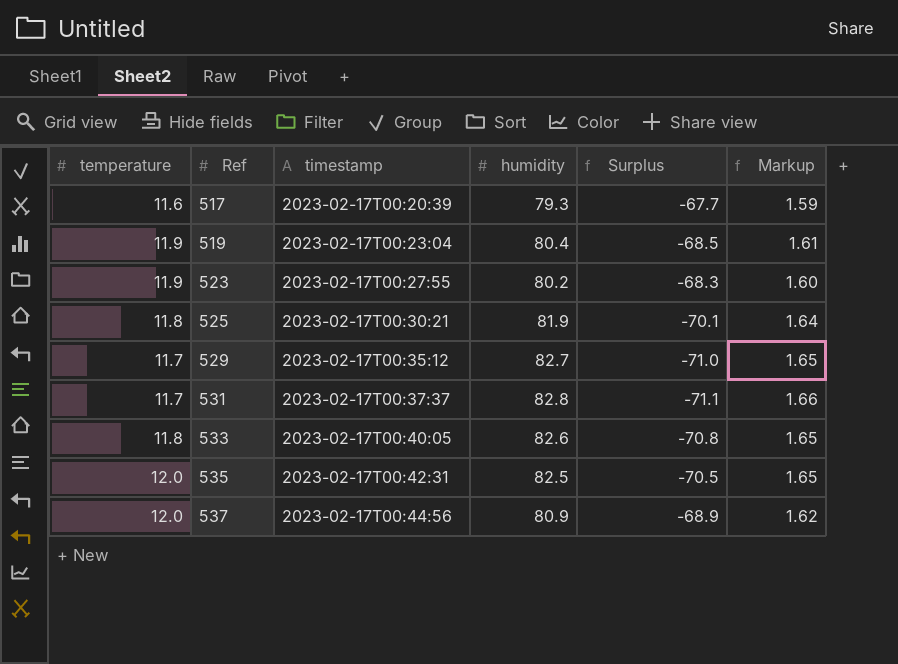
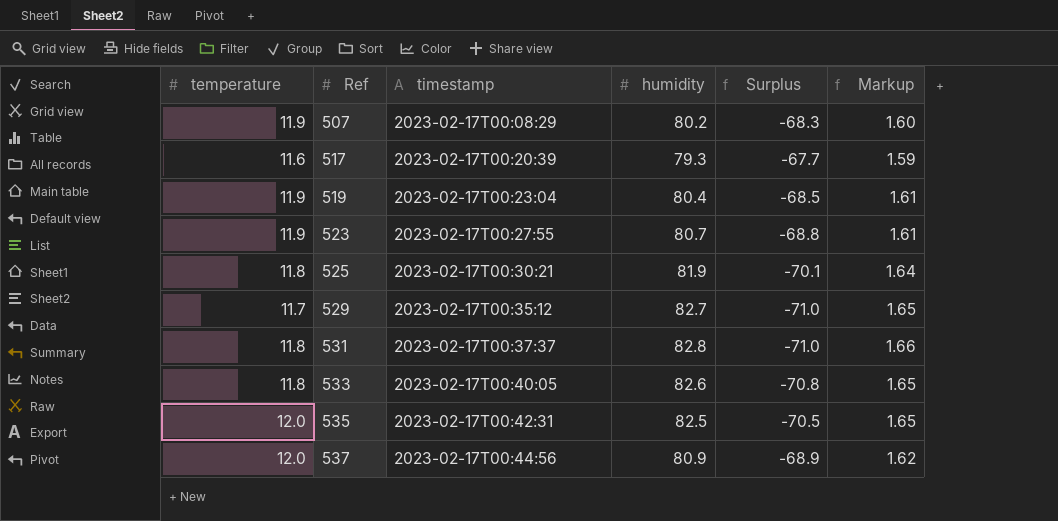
row 507: none -> 11.9 | 2023-02-17T00:08:29 | 80.2 | -68.3 | 1.60
523 | humidity: 80.2 -> 80.7
523 | Surplus: -68.3 -> -68.8
523 | Markup: 1.60 -> 1.61
531 | temperature: 11.7 -> 11.8
531 | Surplus: -71.1 -> -71.0

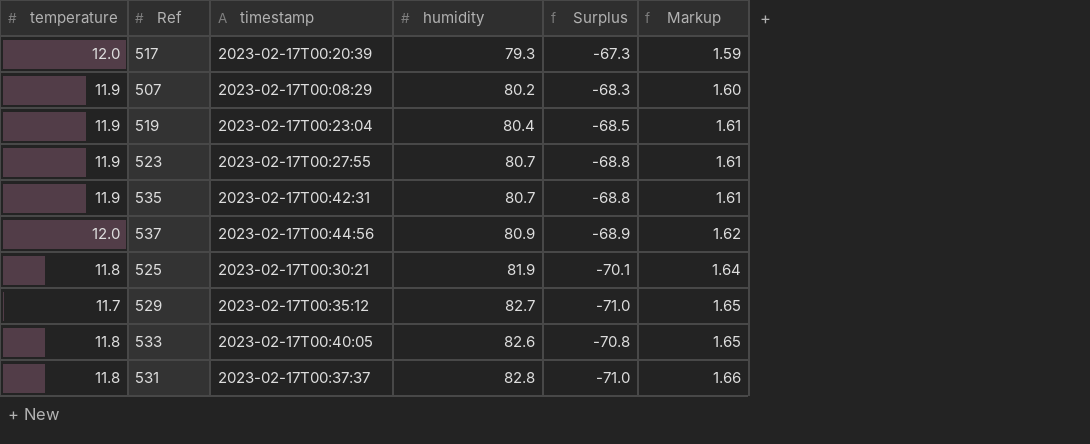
row order: Ref ascending -> Markup ascending
517 | temperature: 11.6 -> 12.0
517 | Surplus: -67.7 -> -67.3
535 | temperature: 12.0 -> 11.9
535 | humidity: 82.5 -> 80.7
535 | Surplus: -70.5 -> -68.8
535 | Markup: 1.65 -> 1.61

